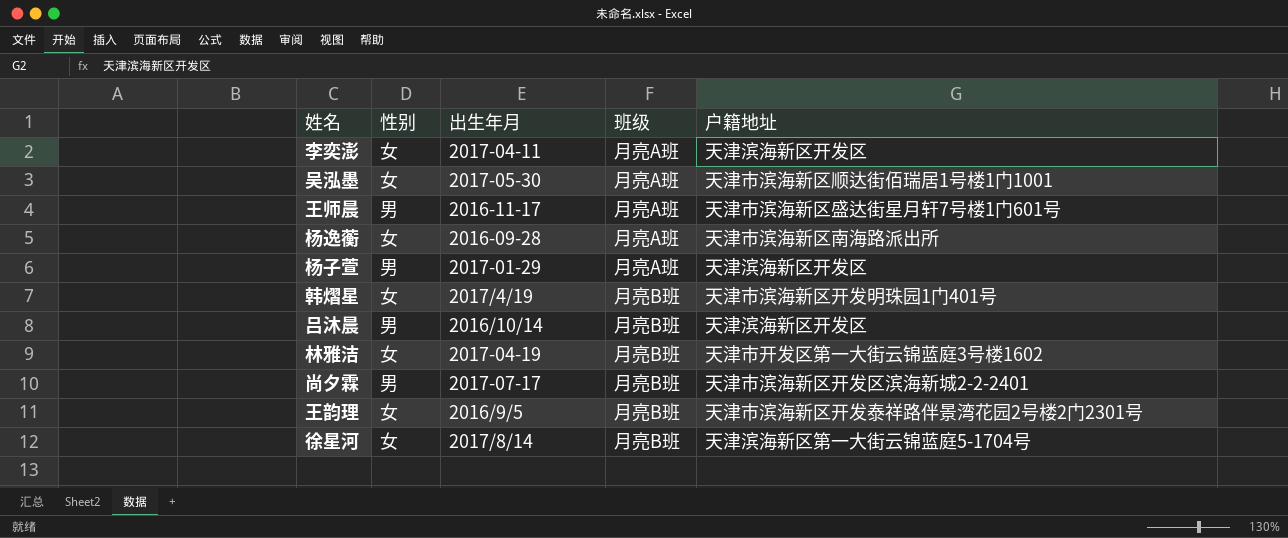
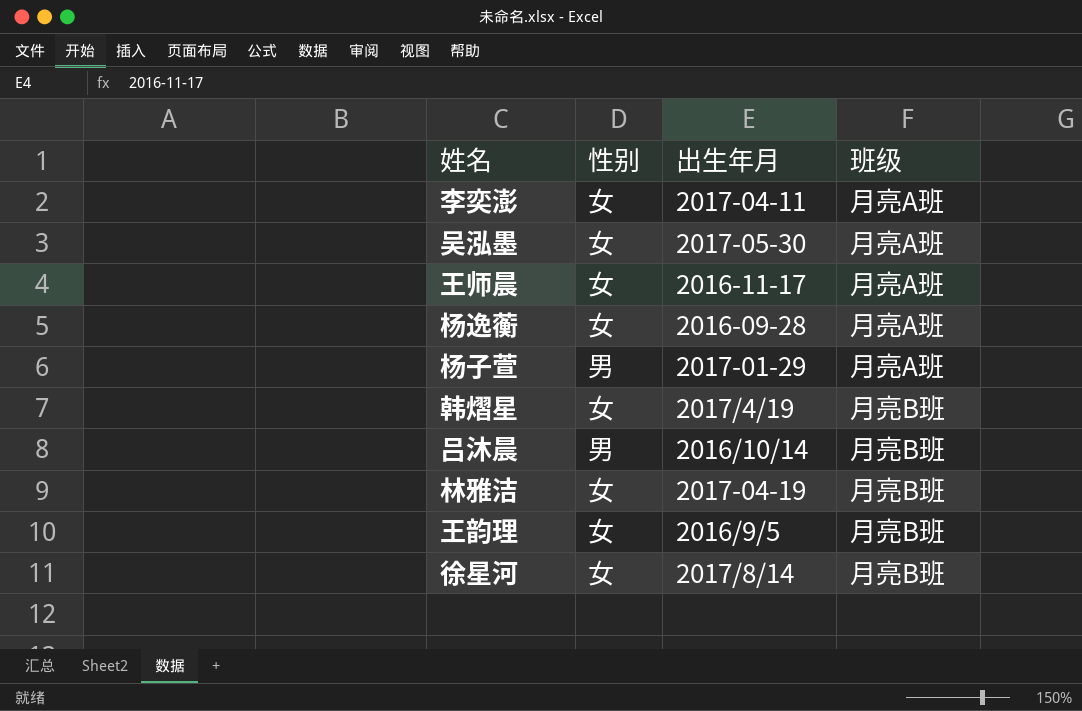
column 户籍地址 | position: 5 -> none
row 尚夕霖: 男 | 2017-07-17 | 月亮B班 | 天津市滨海新区开发区滨海新城2-2-2401 -> none
王师晨 | 性别: 男 -> 女

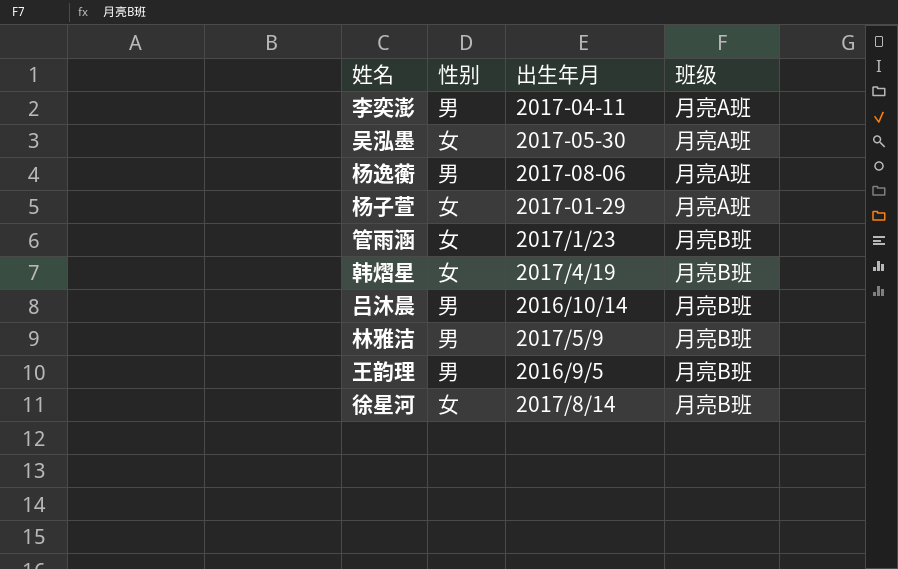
row 王师晨: 女 | 2016-11-17 | 月亮A班 -> none
李奕澎 | 性别: 女 -> 男
杨逸蘅 | 性别: 女 -> 男
杨逸蘅 | 出生年月: 2016-09-28 -> 2017-08-06
杨子萱 | 性别: 男 -> 女
row 管雨涵: none -> 女 | 2017/1/23 | 月亮B班
林雅洁 | 性别: 女 -> 男
林雅洁 | 出生年月: 2017-04-19 -> 2017/5/9
王韵理 | 性别: 女 -> 男

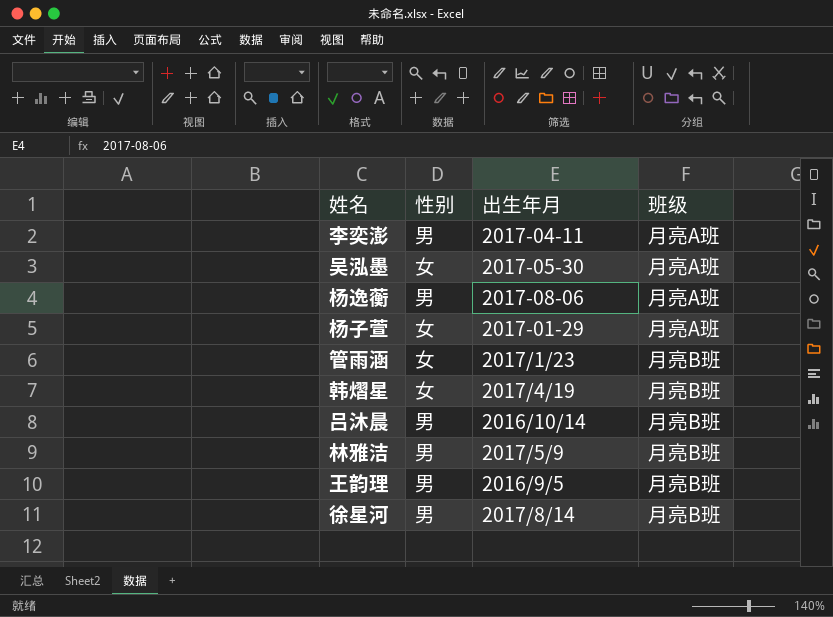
徐星河 | 性别: 女 -> 男

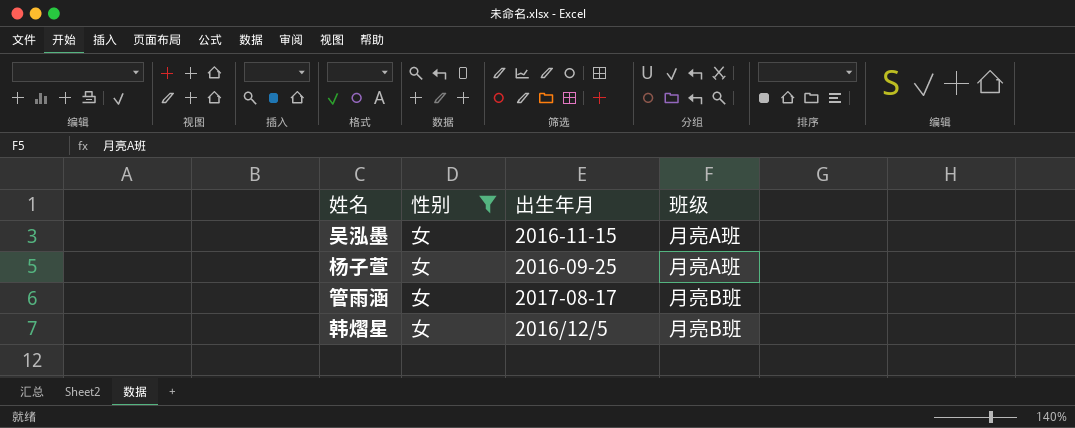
filter: none -> 性别 = 女
吴泓墨 | 出生年月: 2017-05-30 -> 2016-11-15
杨子萱 | 出生年月: 2017-01-29 -> 2016-09-25
管雨涵 | 出生年月: 2017/1/23 -> 2017-08-17
韩熠星 | 出生年月: 2017/4/19 -> 2016/12/5

